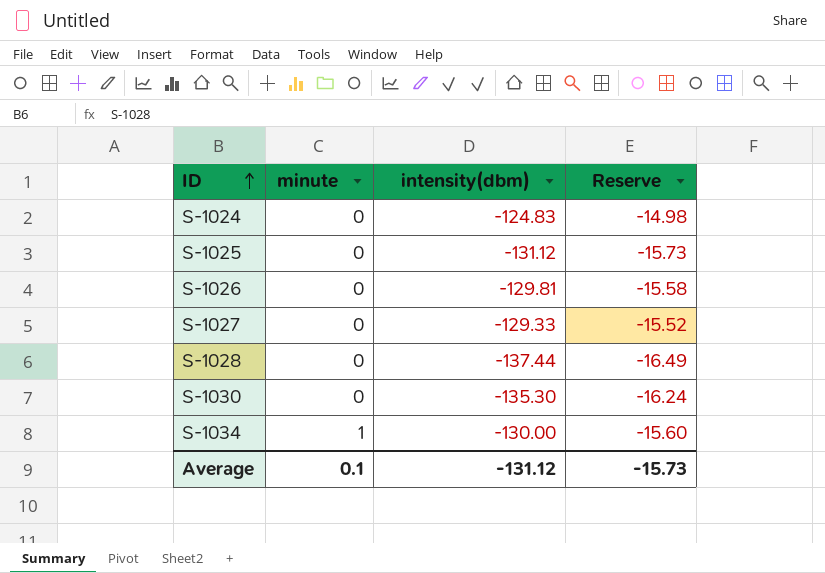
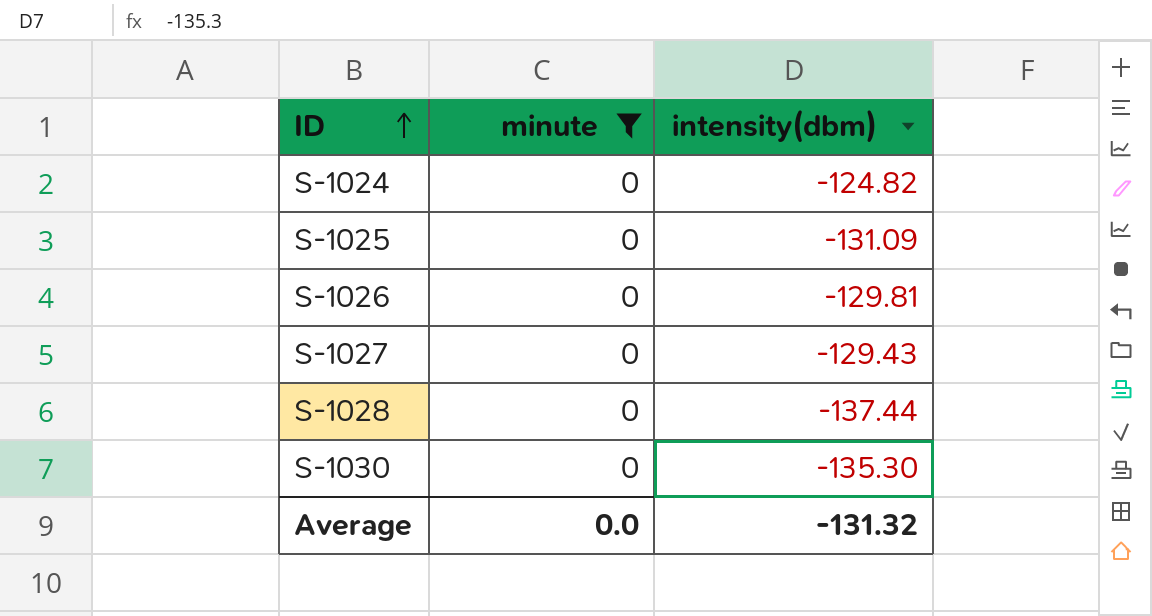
filter: none -> minute = 0
column Reserve | formula: [intensity(dbm)] * 0.12 -> none
S-1024 | intensity(dbm): -124.83 -> -124.82
S-1025 | intensity(dbm): -131.12 -> -131.09
S-1027 | intensity(dbm): -129.33 -> -129.43
Average | minute: 0.1 -> 0.0
Average | intensity(dbm): -131.12 -> -131.32

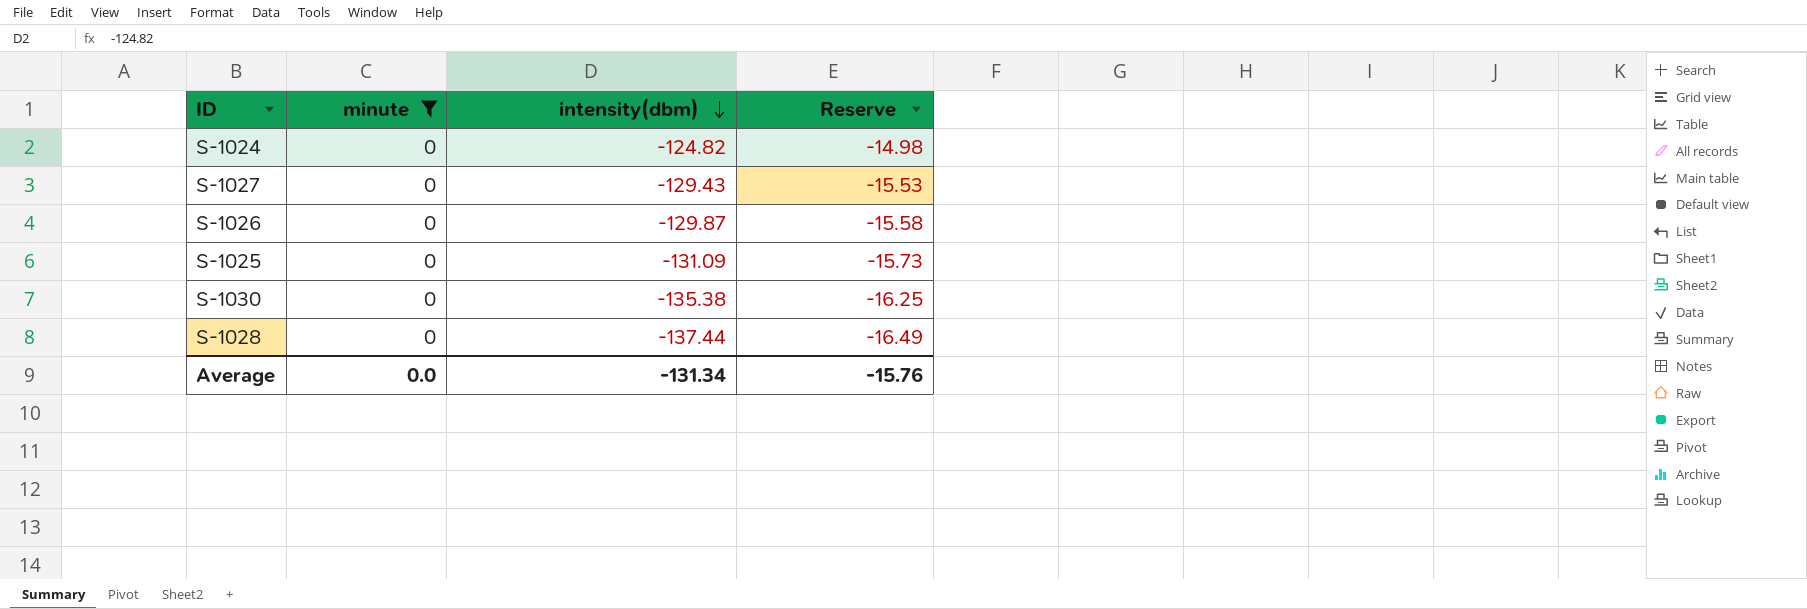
row order: ID ascending -> intensity(dbm) descending
column Reserve | formula: none -> [intensity(dbm)] * 0.12
S-1026 | intensity(dbm): -129.81 -> -129.87
S-1030 | intensity(dbm): -135.30 -> -135.38
Average | intensity(dbm): -131.32 -> -131.34

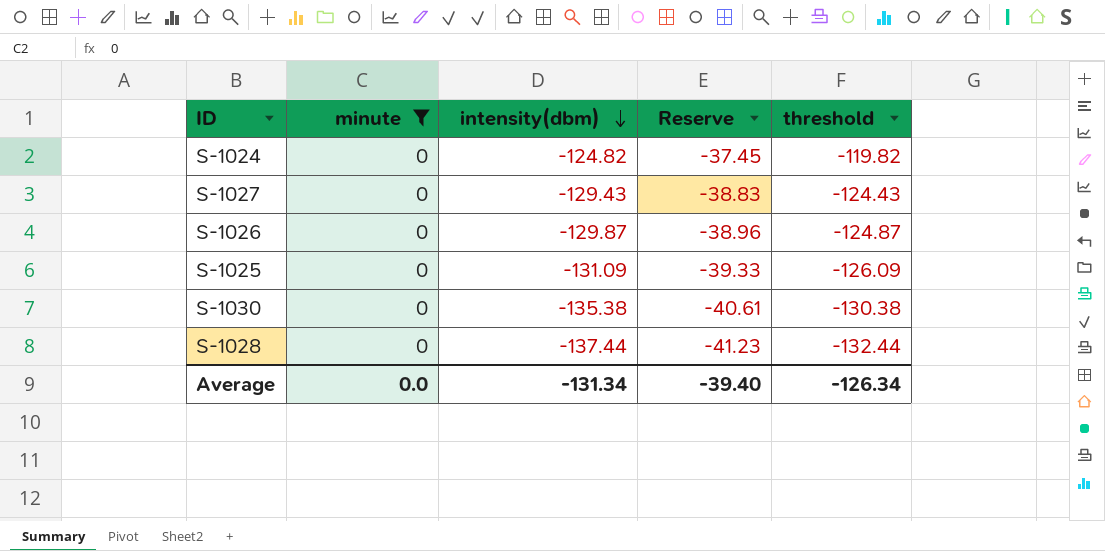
column Reserve | formula: [intensity(dbm)] * 0.12 -> [intensity(dbm)] * 0.3
column threshold | formula: none -> [intensity(dbm)] + 5
Average | Reserve: -15.76 -> -39.40

